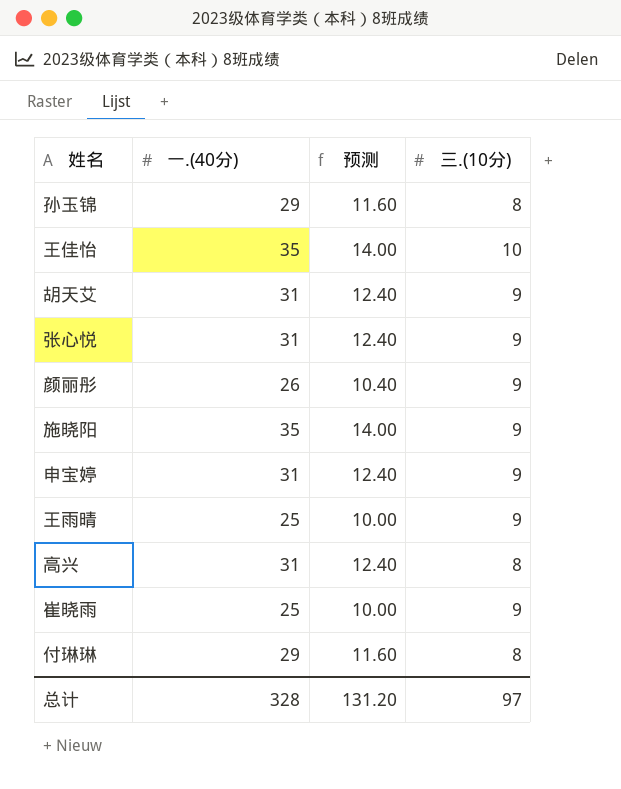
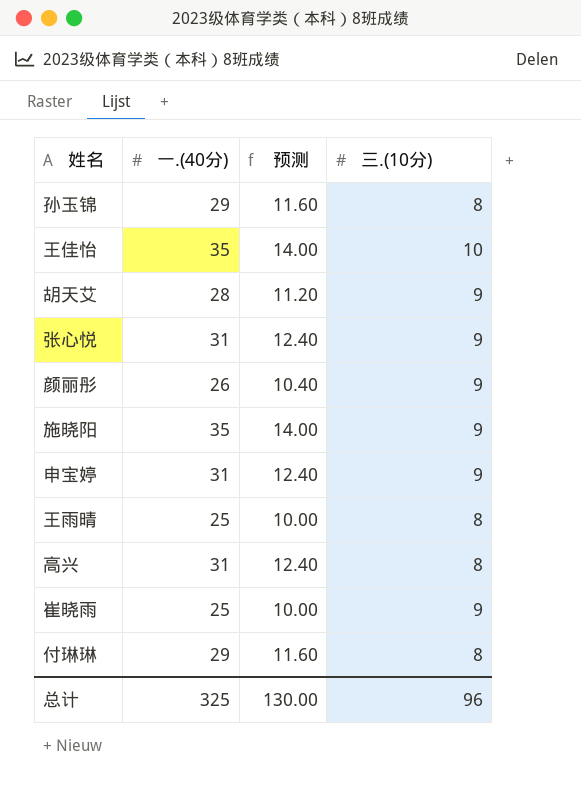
胡天艾 | 一.(40分): 31 -> 28
胡天艾 | 预测: 12.40 -> 11.20
王雨晴 | 三.(10分): 9 -> 8
总计 | 一.(40分): 328 -> 325
总计 | 预测: 131.20 -> 130.00
总计 | 三.(10分): 97 -> 96

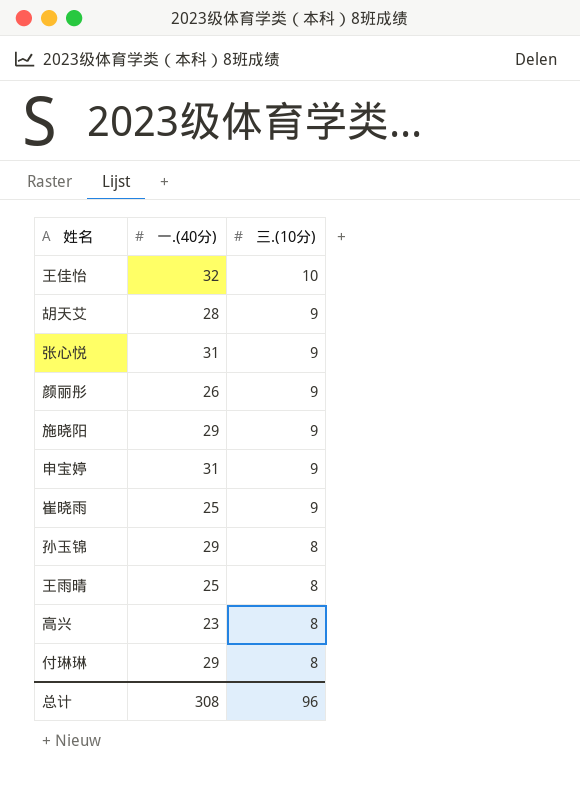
row order: none -> 三.(10分) descending
column 预测 | formula: [一.(40分)] * 0.4 -> none
王佳怡 | 一.(40分): 35 -> 32
施晓阳 | 一.(40分): 35 -> 29
高兴 | 一.(40分): 31 -> 23
总计 | 一.(40分): 325 -> 308

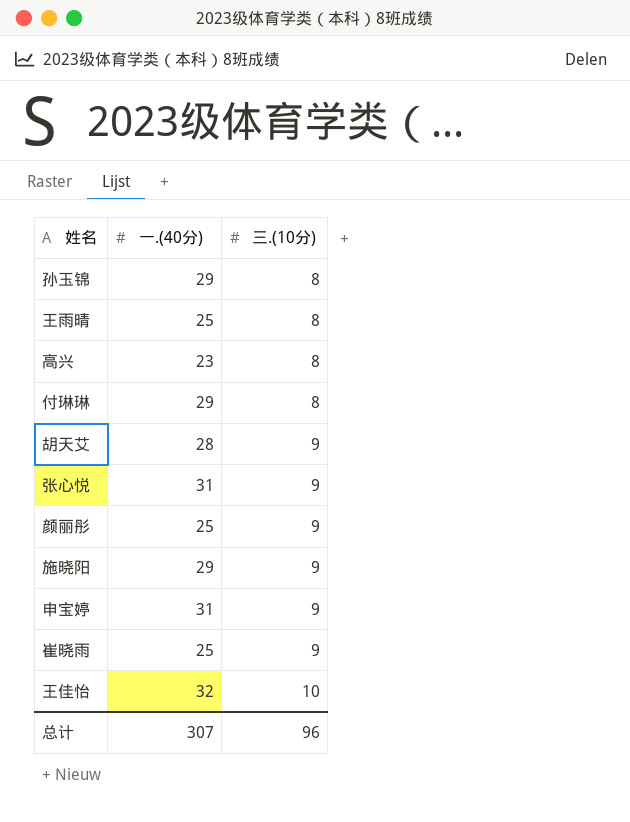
row order: 三.(10分) descending -> 三.(10分) ascending
颜丽彤 | 一.(40分): 26 -> 25
总计 | 一.(40分): 308 -> 307

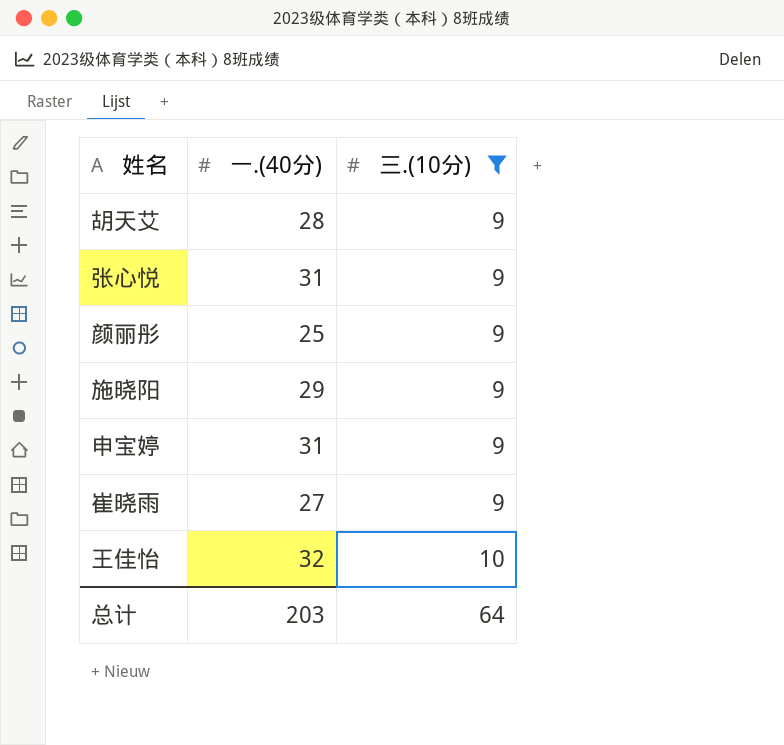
filter: none -> 三.(10分) != 8
崔晓雨 | 一.(40分): 25 -> 27
总计 | 一.(40分): 307 -> 203
总计 | 三.(10分): 96 -> 64

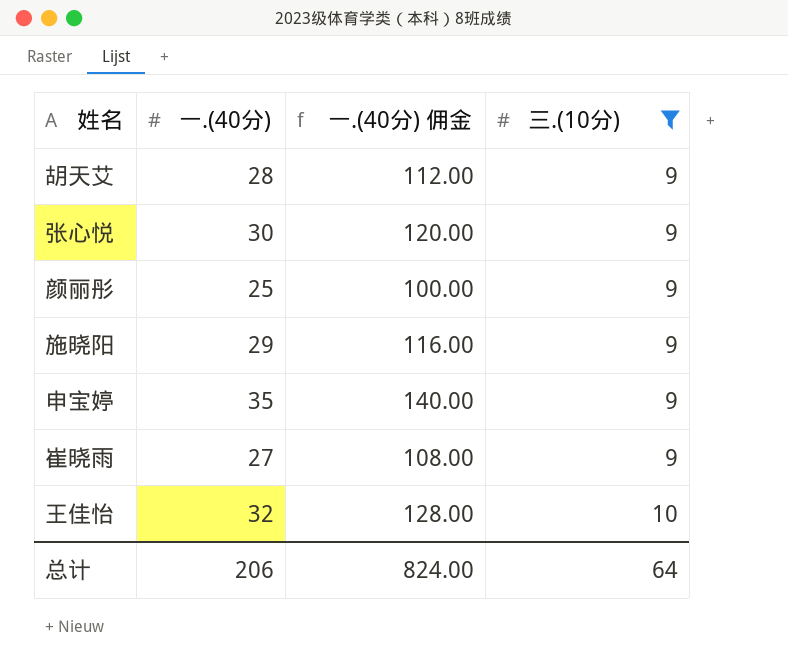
column 一.(40分) 佣金 | formula: none -> [一.(40分)] * 4
张心悦 | 一.(40分): 31 -> 30
申宝婷 | 一.(40分): 31 -> 35
总计 | 一.(40分): 203 -> 206

